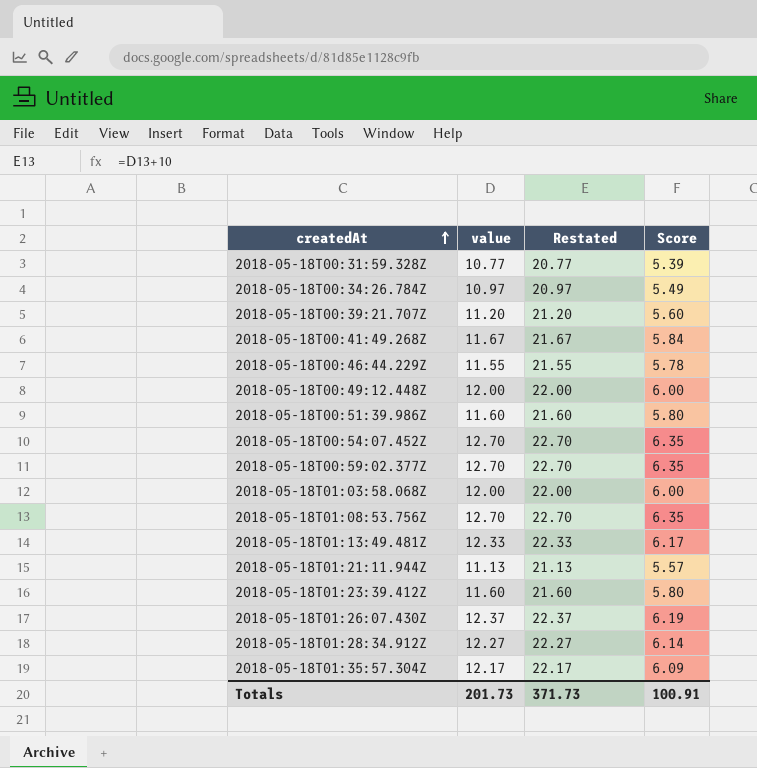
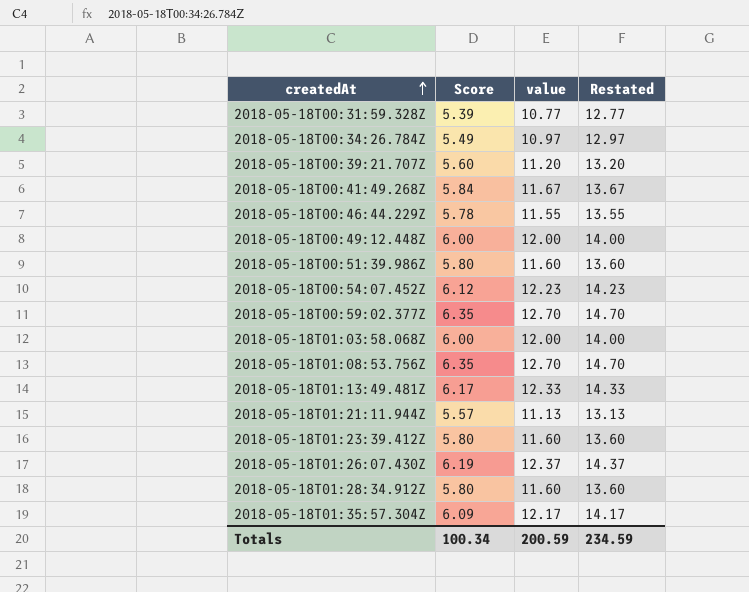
column Score | position: 4 -> 2
column Restated | formula: [value] + 10 -> [value] + 2
2018-05-18T00:54:07.452Z | Score: 6.35 -> 6.12
2018-05-18T00:54:07.452Z | value: 12.70 -> 12.23
2018-05-18T01:28:34.912Z | Score: 6.14 -> 5.80
2018-05-18T01:28:34.912Z | value: 12.27 -> 11.60
Totals | Score: 100.91 -> 100.34
Totals | value: 201.73 -> 200.59
Totals | Restated: 371.73 -> 234.59

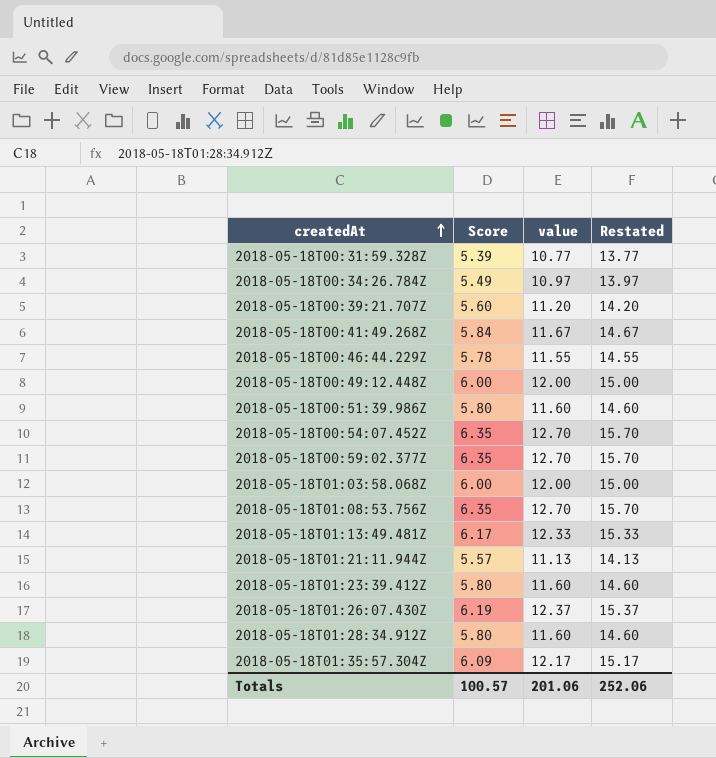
column Restated | formula: [value] + 2 -> [value] + 3
2018-05-18T00:54:07.452Z | Score: 6.12 -> 6.35
2018-05-18T00:54:07.452Z | value: 12.23 -> 12.70
Totals | Score: 100.34 -> 100.57
Totals | value: 200.59 -> 201.06
Totals | Restated: 234.59 -> 252.06

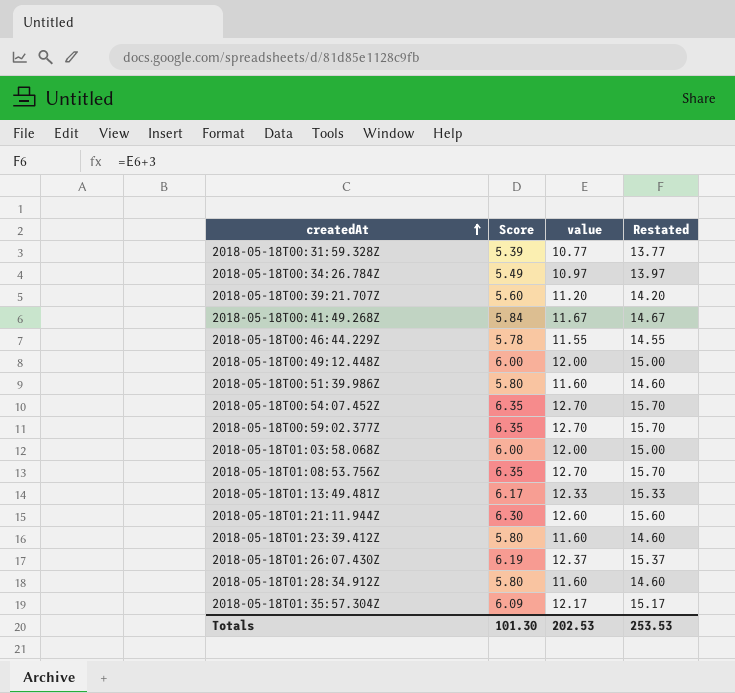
2018-05-18T01:21:11.944Z | Score: 5.57 -> 6.30
2018-05-18T01:21:11.944Z | value: 11.13 -> 12.60
2018-05-18T01:21:11.944Z | Restated: 14.13 -> 15.60
Totals | Score: 100.57 -> 101.30
Totals | value: 201.06 -> 202.53
Totals | Restated: 252.06 -> 253.53

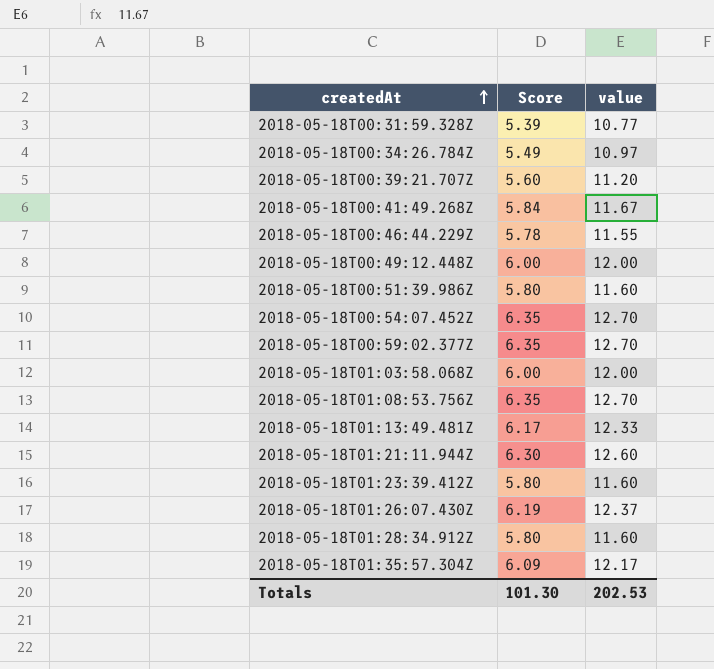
column Restated | formula: [value] + 3 -> none

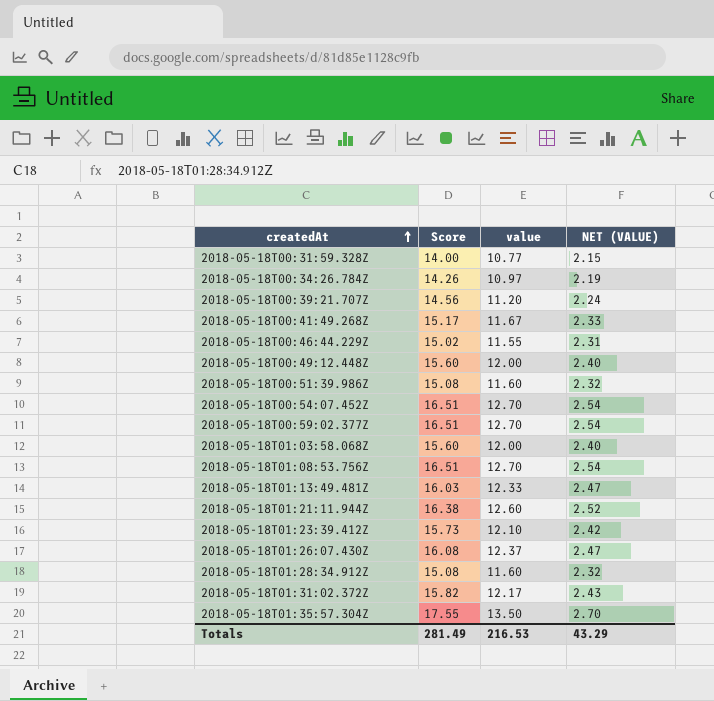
column Score | formula: [value] * 0.5 -> [value] * 1.3
column NET (VALUE) | formula: none -> [value] * 0.2
2018-05-18T01:23:39.412Z | value: 11.60 -> 12.10
row 2018-05-18T01:31:02.372Z: none -> 15.82 | 12.17 | 2.43
2018-05-18T01:35:57.304Z | value: 12.17 -> 13.50
Totals | Score: 101.30 -> 281.49
Totals | value: 202.53 -> 216.53

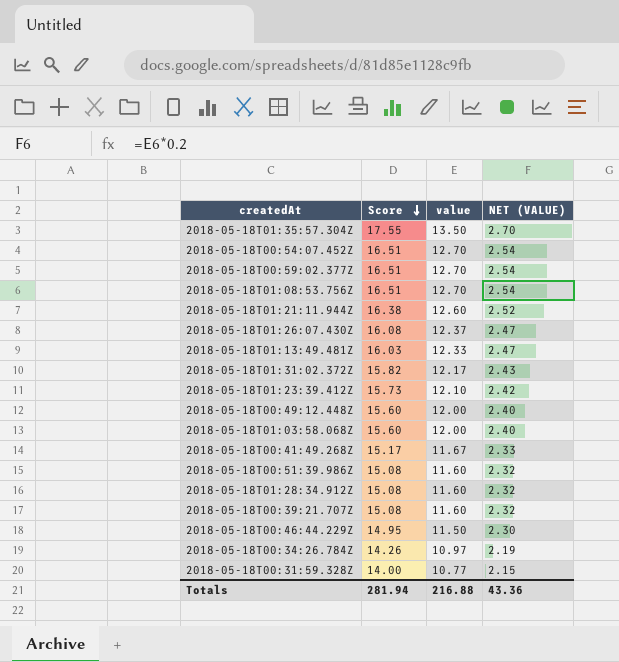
row order: createdAt ascending -> Score descending
2018-05-18T00:39:21.707Z | Score: 14.56 -> 15.08
2018-05-18T00:39:21.707Z | value: 11.20 -> 11.60
2018-05-18T00:39:21.707Z | NET (VALUE): 2.24 -> 2.32
2018-05-18T00:46:44.229Z | Score: 15.02 -> 14.95
2018-05-18T00:46:44.229Z | value: 11.55 -> 11.50
2018-05-18T00:46:44.229Z | NET (VALUE): 2.31 -> 2.30
Totals | Score: 281.49 -> 281.94
Totals | value: 216.53 -> 216.88
Totals | NET (VALUE): 43.29 -> 43.36

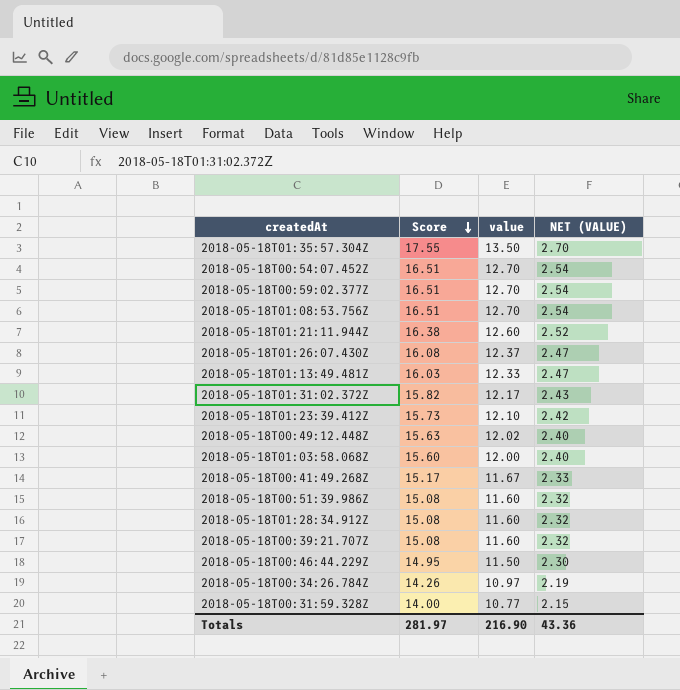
2018-05-18T00:49:12.448Z | Score: 15.60 -> 15.63
2018-05-18T00:49:12.448Z | value: 12.00 -> 12.02
Totals | Score: 281.94 -> 281.97
Totals | value: 216.88 -> 216.90

